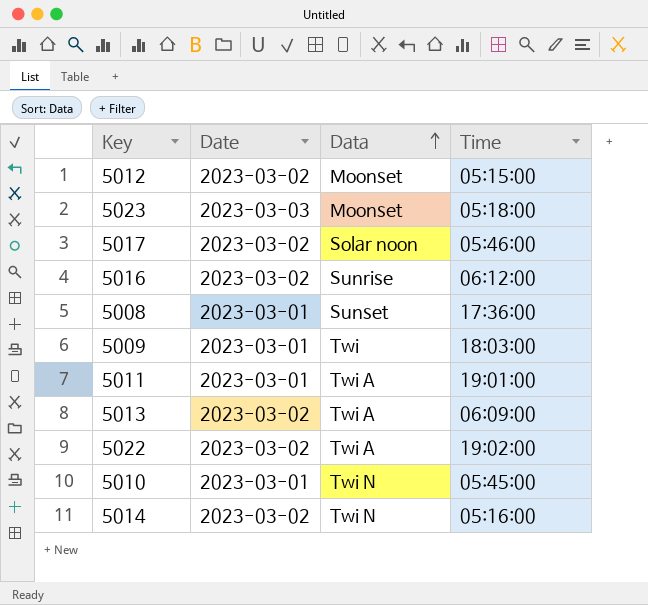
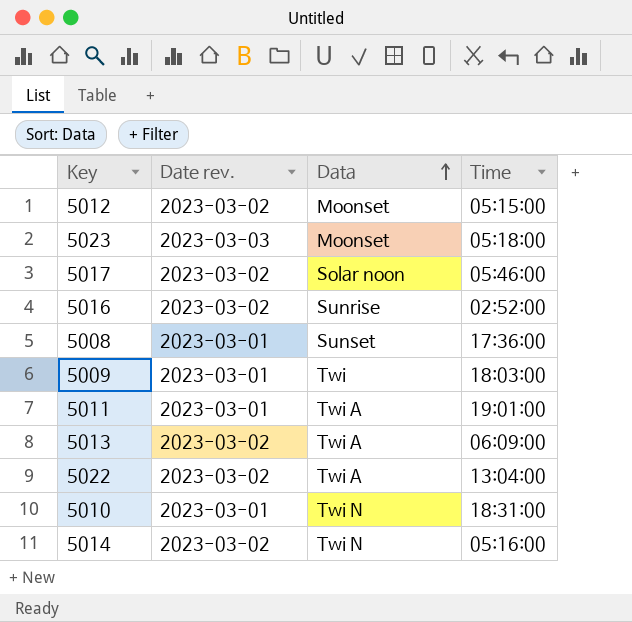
column name: Date -> Date rev.
5016 | Time: 06:12:00 -> 02:52:00
5022 | Time: 19:02:00 -> 13:04:00
5010 | Time: 05:45:00 -> 18:31:00

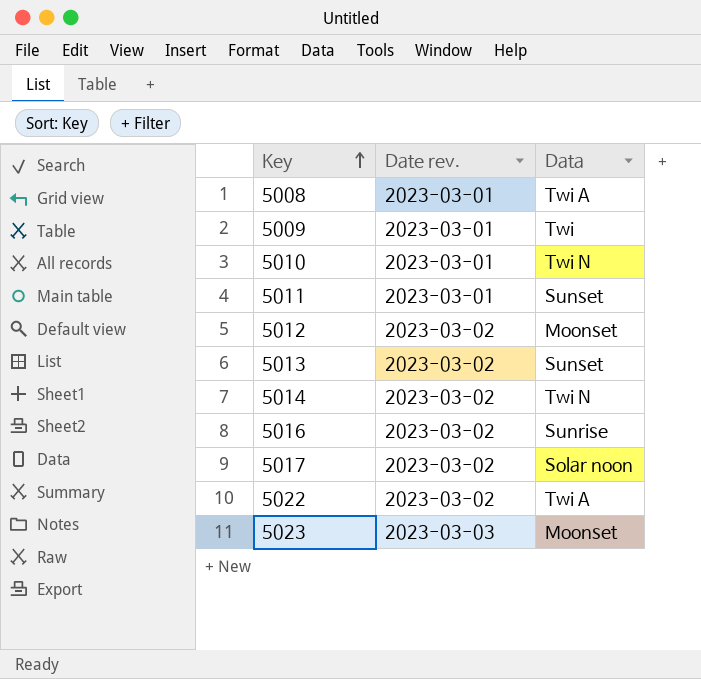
row order: Data ascending -> Key ascending
column Time | position: 4 -> none
5008 | Data: Sunset -> Twi A
5011 | Data: Twi A -> Sunset
5013 | Data: Twi A -> Sunset

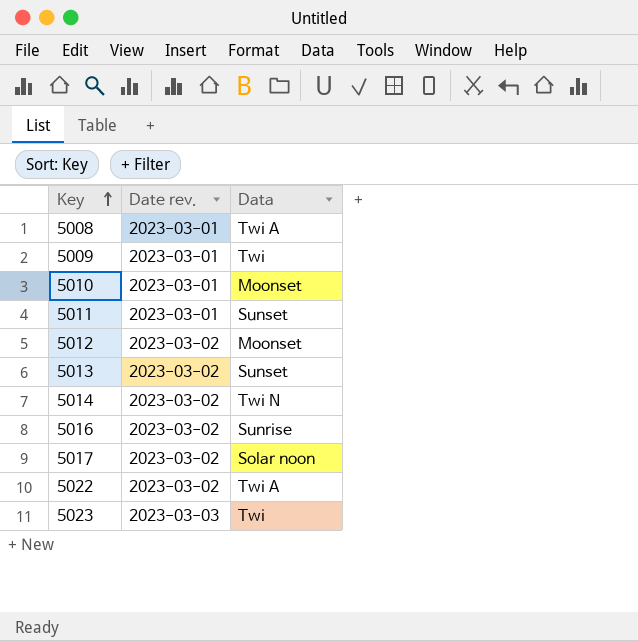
5010 | Data: Twi N -> Moonset
5023 | Data: Moonset -> Twi

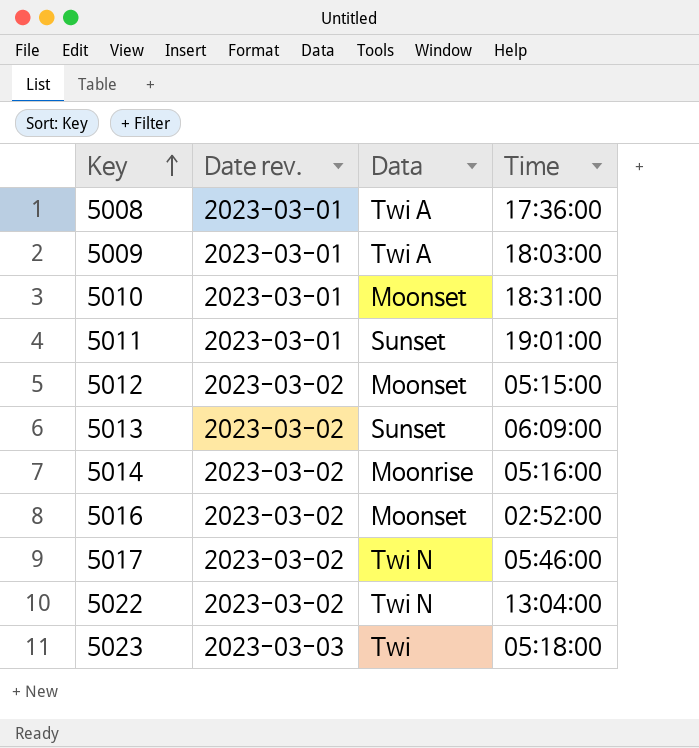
column Time | position: none -> 4
5009 | Data: Twi -> Twi A
5014 | Data: Twi N -> Moonrise
5016 | Data: Sunrise -> Moonset
5017 | Data: Solar noon -> Twi N
5022 | Data: Twi A -> Twi N

